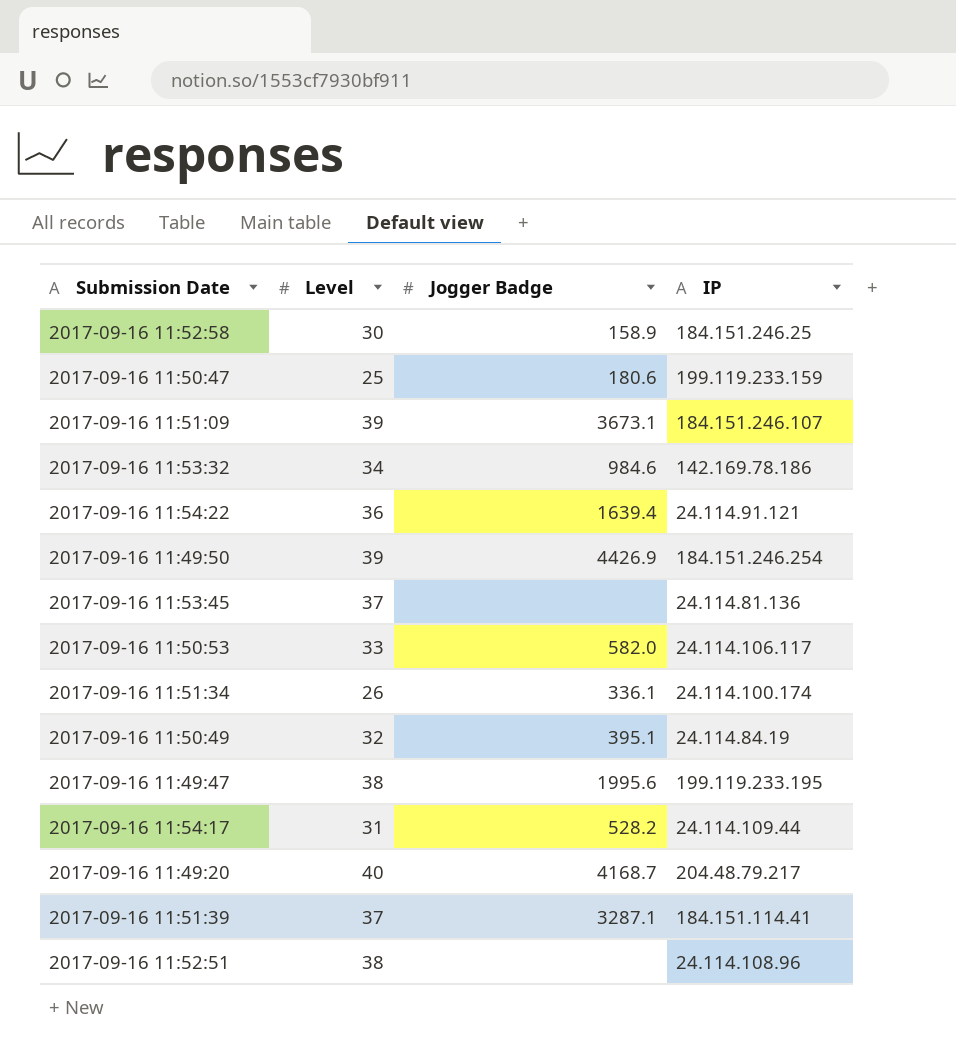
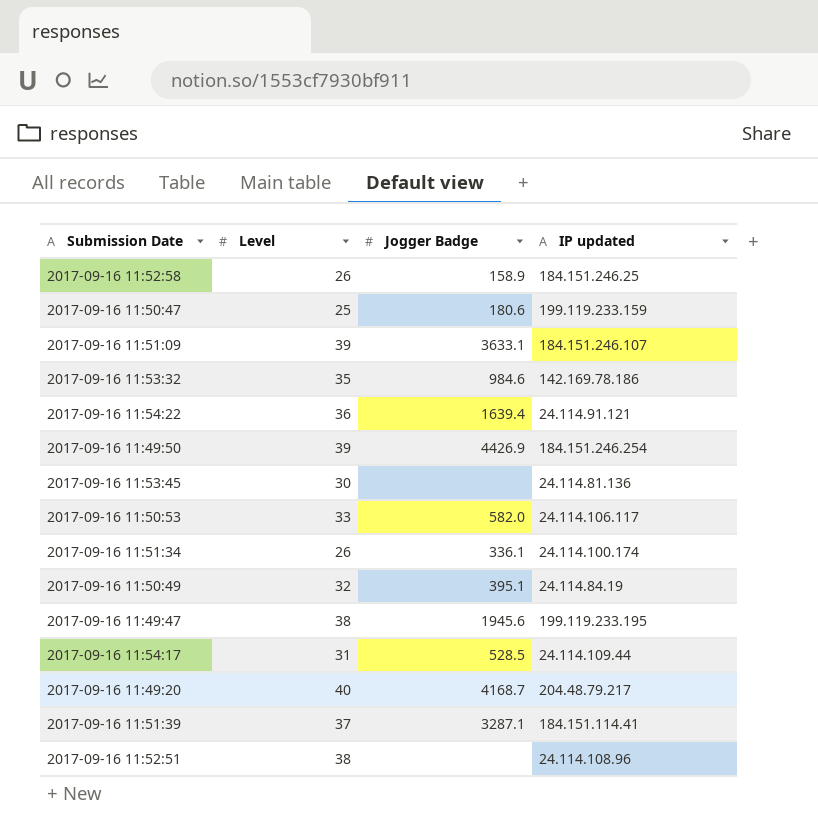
column name: IP -> IP updated
2017-09-16 11:52:58 | Level: 30 -> 26
2017-09-16 11:51:09 | Jogger Badge: 3673.1 -> 3633.1
2017-09-16 11:53:32 | Level: 34 -> 35
2017-09-16 11:53:45 | Level: 37 -> 30
2017-09-16 11:49:47 | Jogger Badge: 1995.6 -> 1945.6
2017-09-16 11:54:17 | Jogger Badge: 528.2 -> 528.5

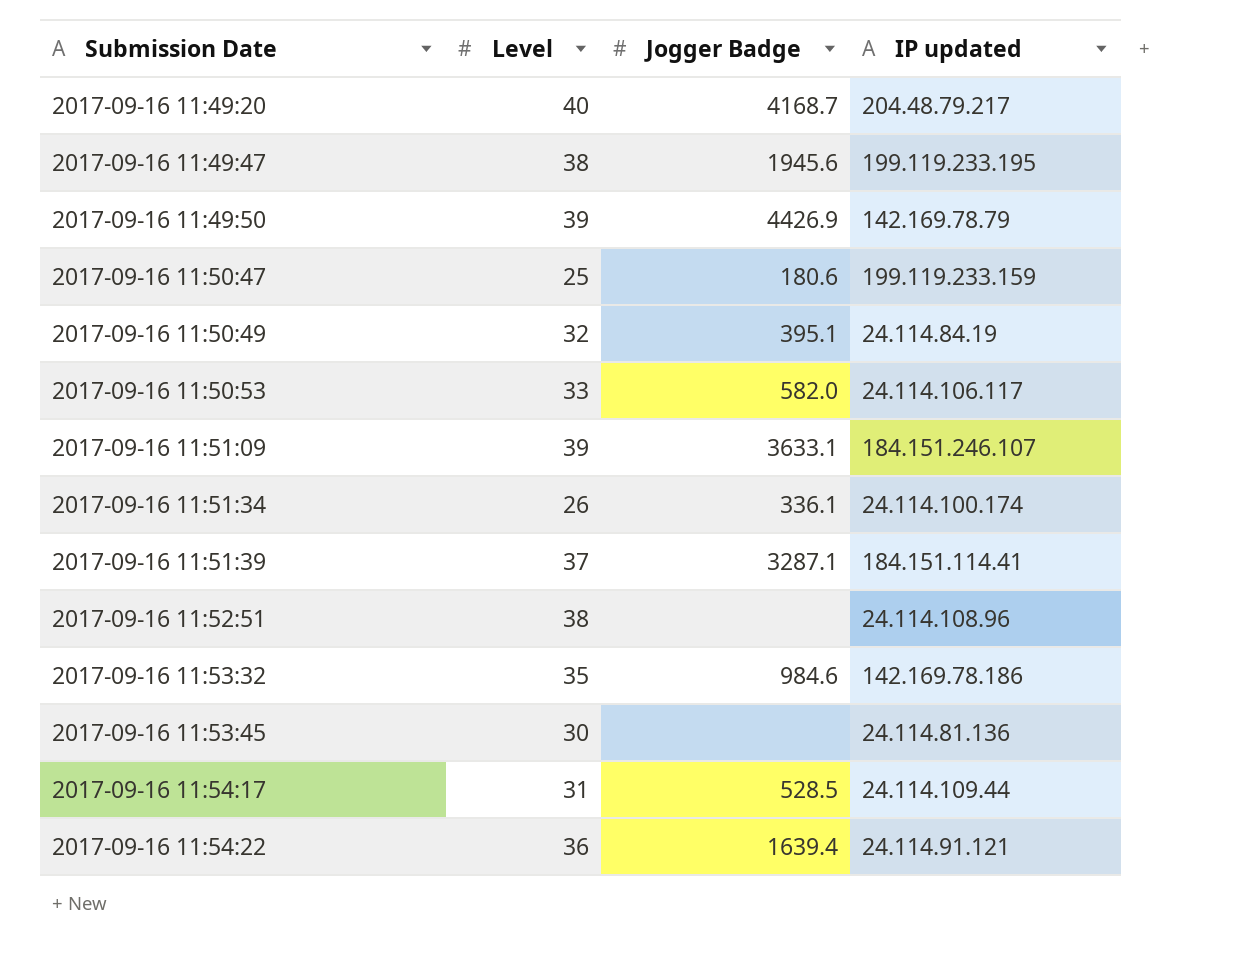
row order: none -> Submission Date ascending
row 2017-09-16 11:52:58: 26 | 158.9 | 184.151.246.25 -> none
2017-09-16 11:49:50 | IP updated: 184.151.246.254 -> 142.169.78.79

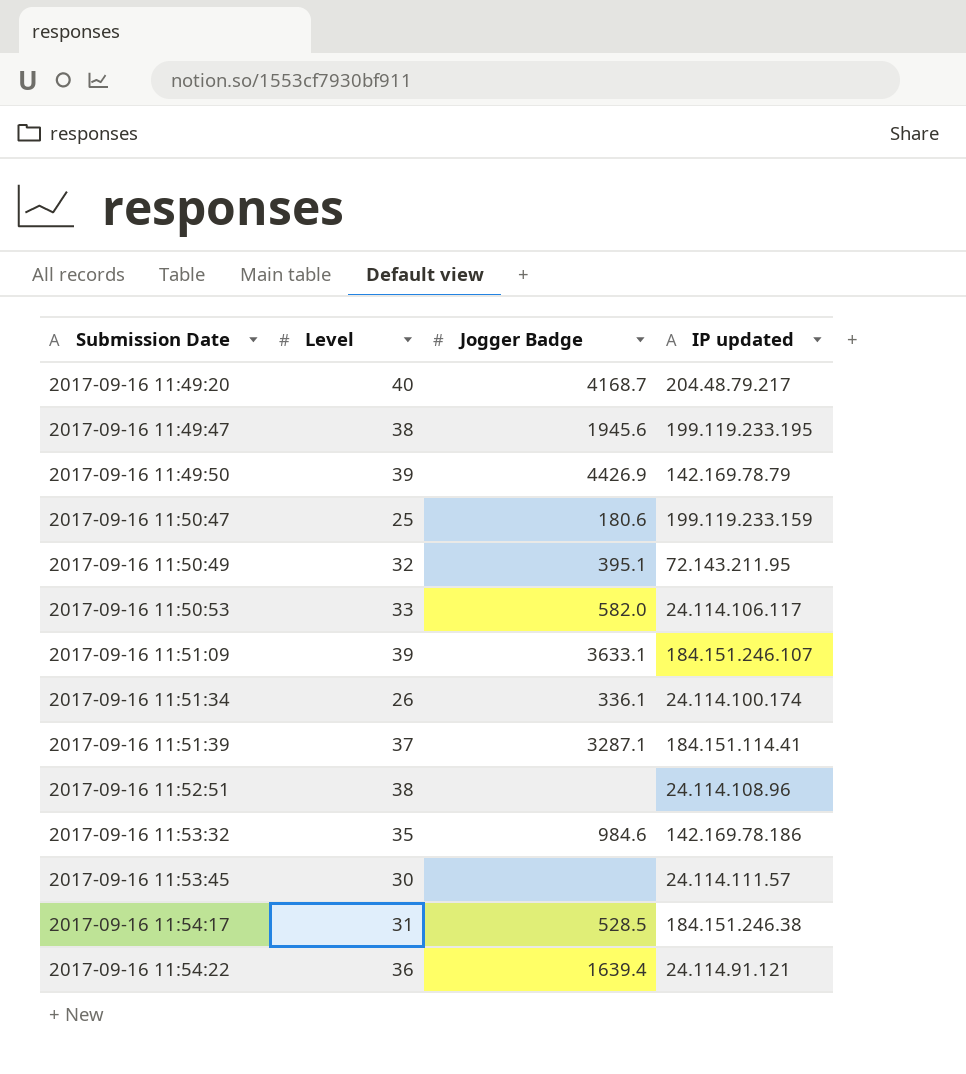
2017-09-16 11:50:49 | IP updated: 24.114.84.19 -> 72.143.211.95
2017-09-16 11:53:45 | IP updated: 24.114.81.136 -> 24.114.111.57
2017-09-16 11:54:17 | IP updated: 24.114.109.44 -> 184.151.246.38

